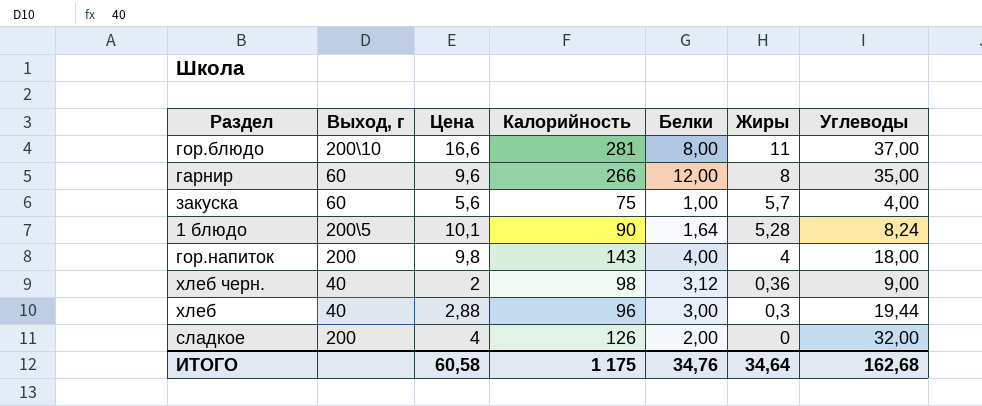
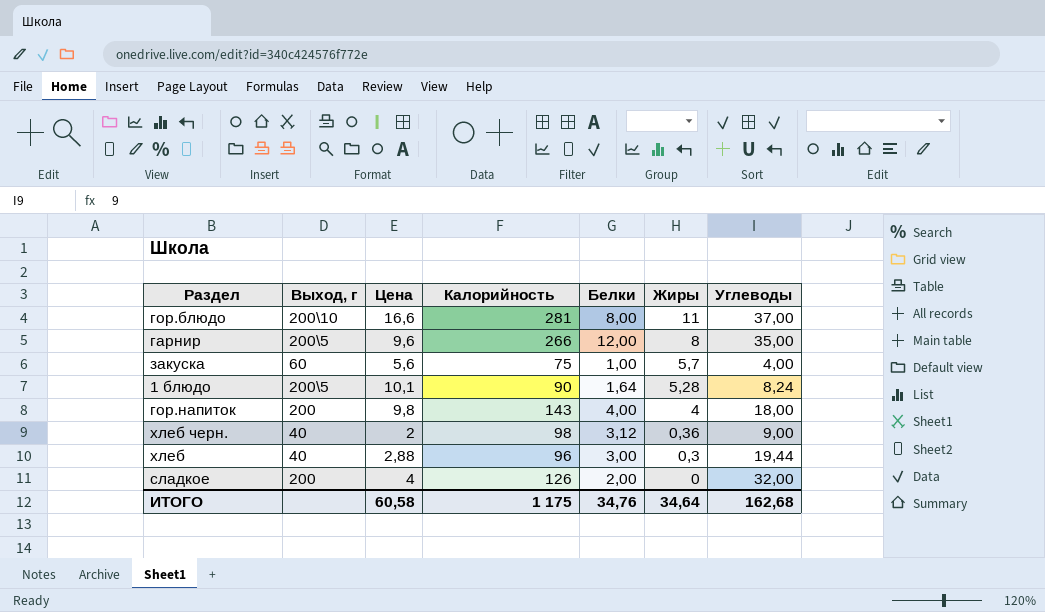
гарнир | Выход, г: 60 -> 200\5

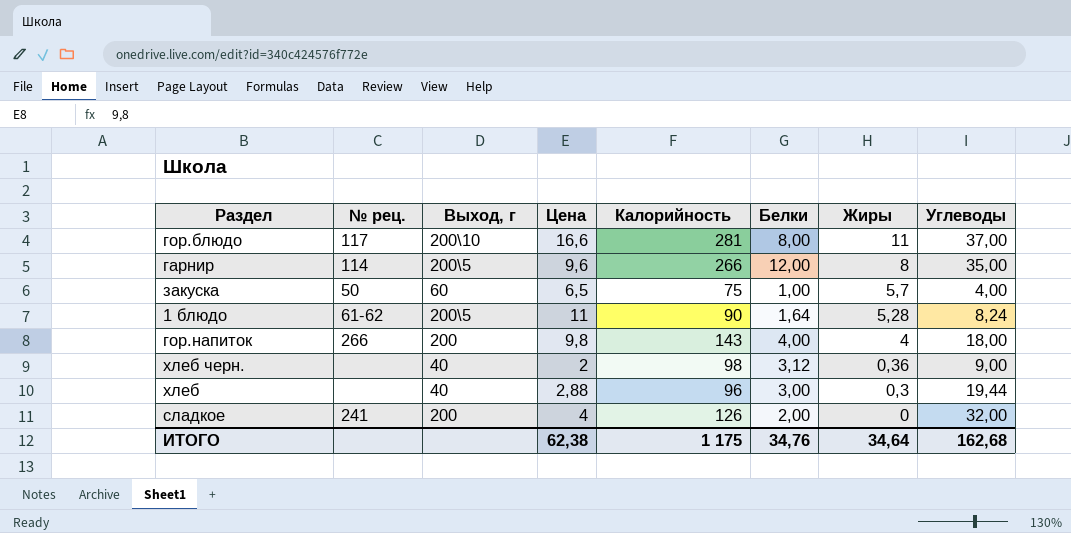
column № рец. | position: none -> 2
закуска | Цена: 5,6 -> 6,5
1 блюдо | Цена: 10,1 -> 11
ИТОГО | Цена: 60,58 -> 62,38

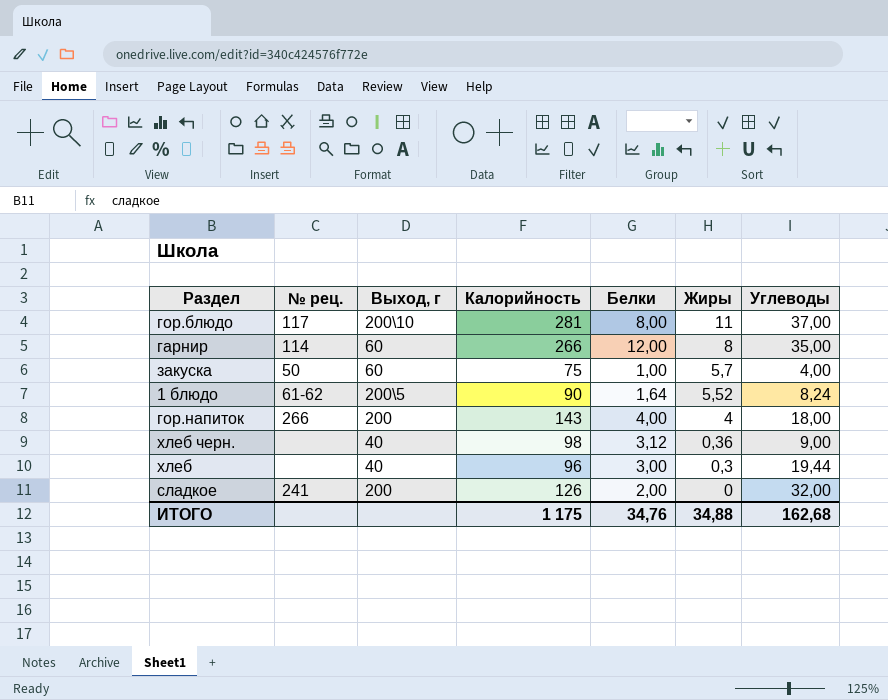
column Цена | position: 4 -> none
гарнир | Выход, г: 200\5 -> 60
1 блюдо | Жиры: 5,28 -> 5,52
ИТОГО | Жиры: 34,64 -> 34,88

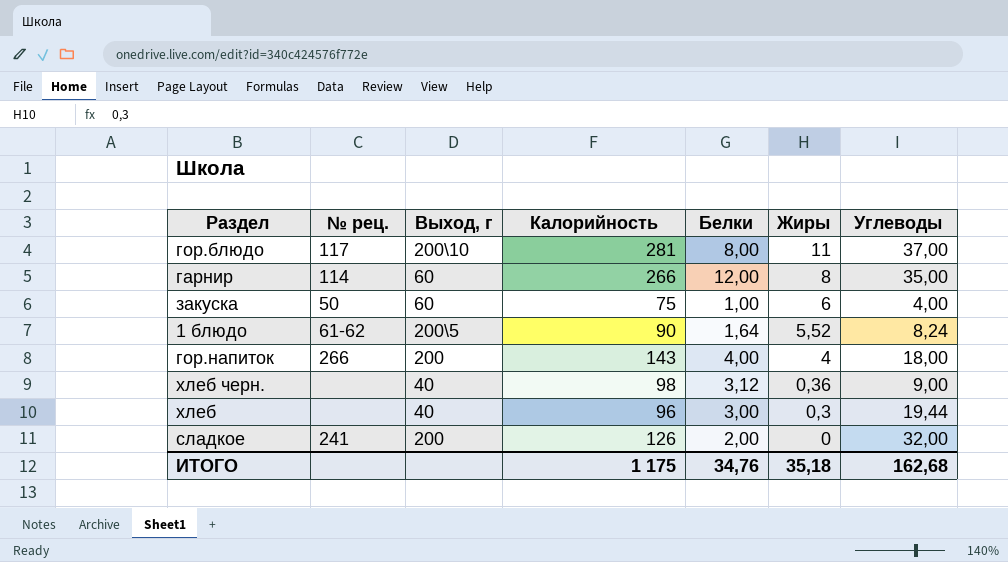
закуска | Жиры: 5,7 -> 6
ИТОГО | Жиры: 34,88 -> 35,18

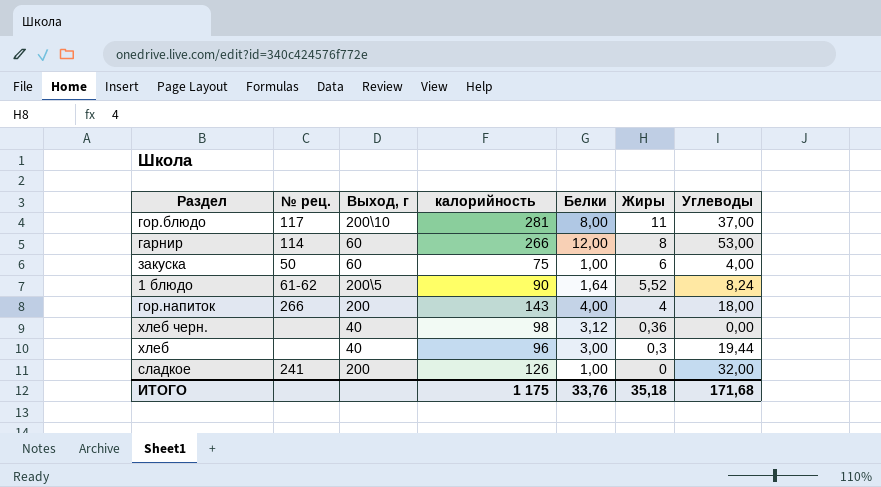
column name: Калорийность -> калорийность
гарнир | Углеводы: 35,00 -> 53,00
хлеб черн. | Углеводы: 9,00 -> 0,00
сладкое | Белки: 2,00 -> 1,00
ИТОГО | Белки: 34,76 -> 33,76
ИТОГО | Углеводы: 162,68 -> 171,68

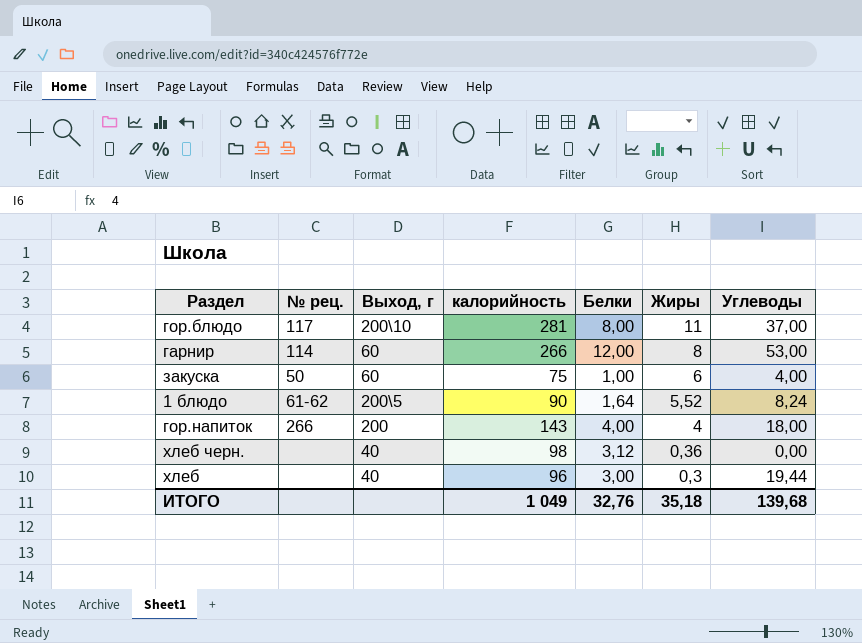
row сладкое: 241 | 200 | 126 | 1,00 | 0 | 32,00 -> none
ИТОГО | калорийность: 1 175 -> 1 049
ИТОГО | Белки: 33,76 -> 32,76
ИТОГО | Углеводы: 171,68 -> 139,68

